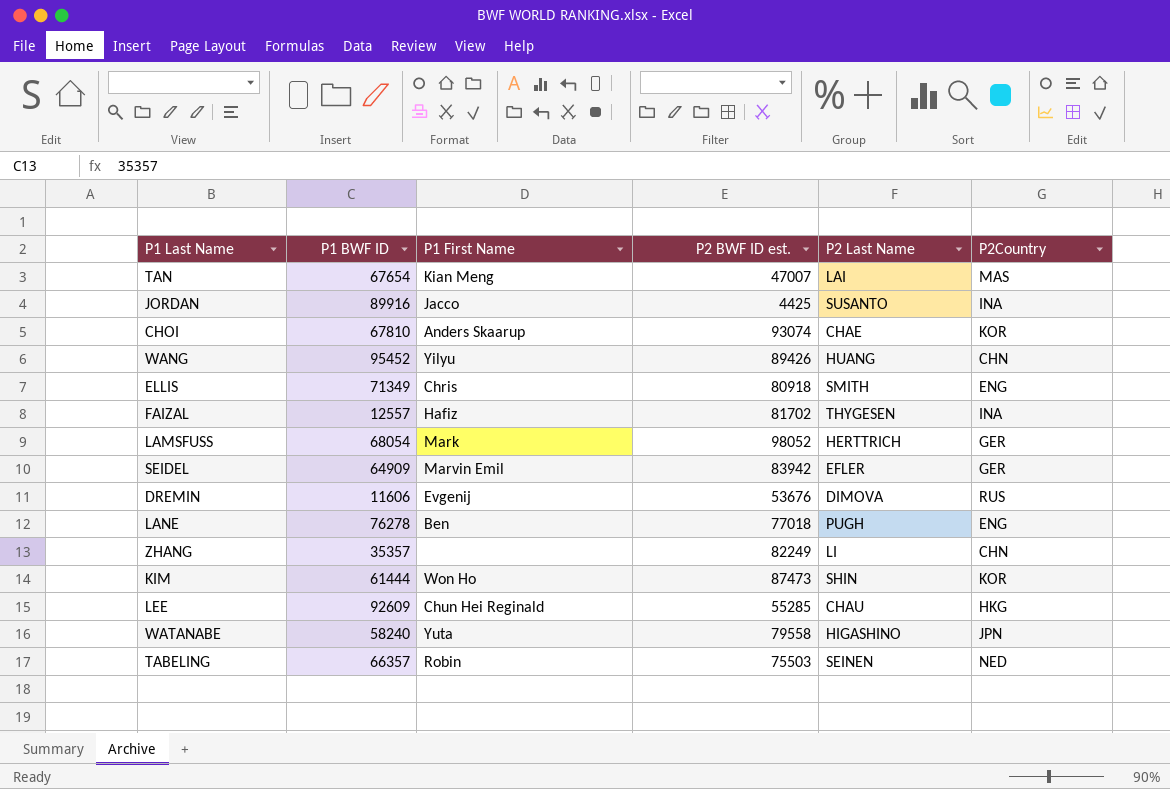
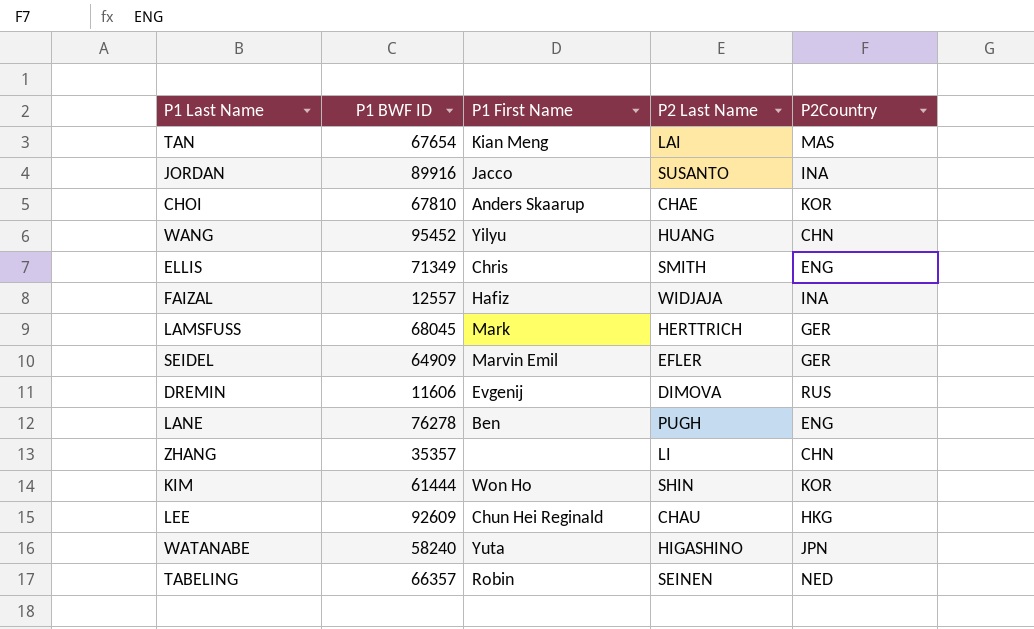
column P2 BWF ID est. | position: 4 -> none
FAIZAL | P2 Last Name: THYGESEN -> WIDJAJA
LAMSFUSS | P1 BWF ID: 68054 -> 68045

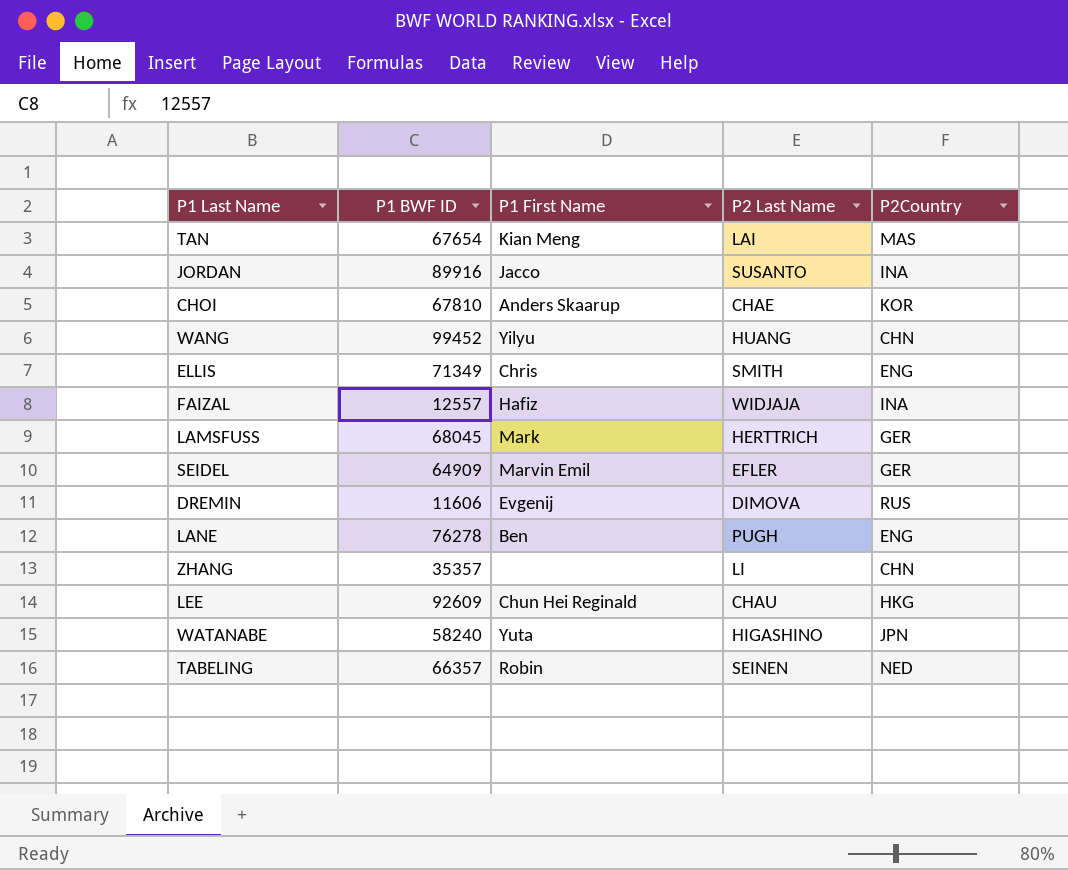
row KIM: 61444 | Won Ho | SHIN | KOR -> none
WANG | P1 BWF ID: 95452 -> 99452

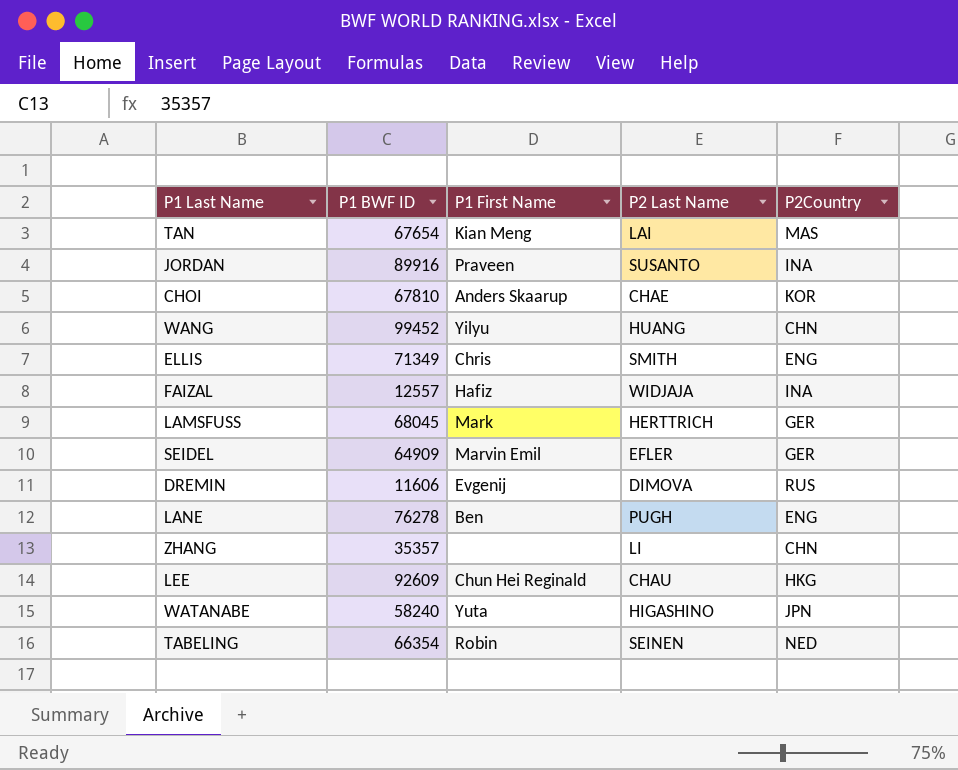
JORDAN | P1 First Name: Jacco -> Praveen
TABELING | P1 BWF ID: 66357 -> 66354

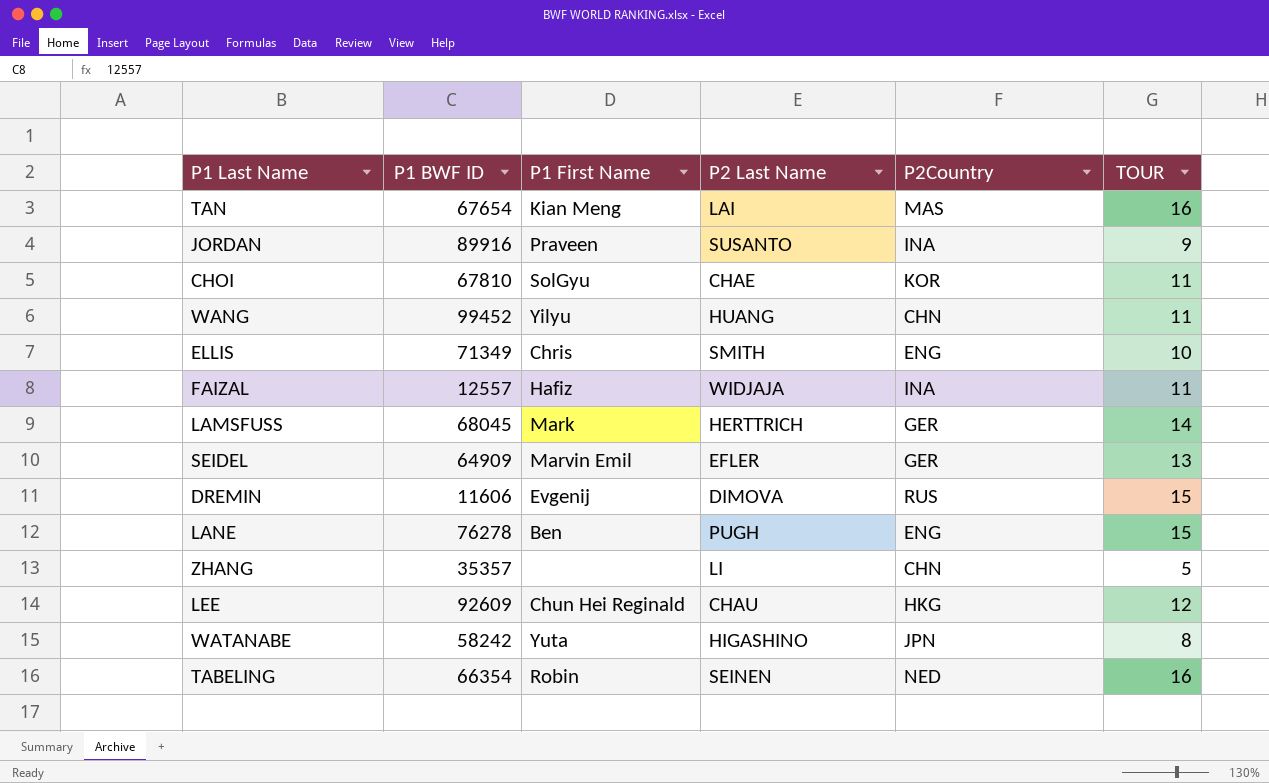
column TOUR | position: none -> 6
CHOI | P1 First Name: Anders Skaarup -> SolGyu
WATANABE | P1 BWF ID: 58240 -> 58242

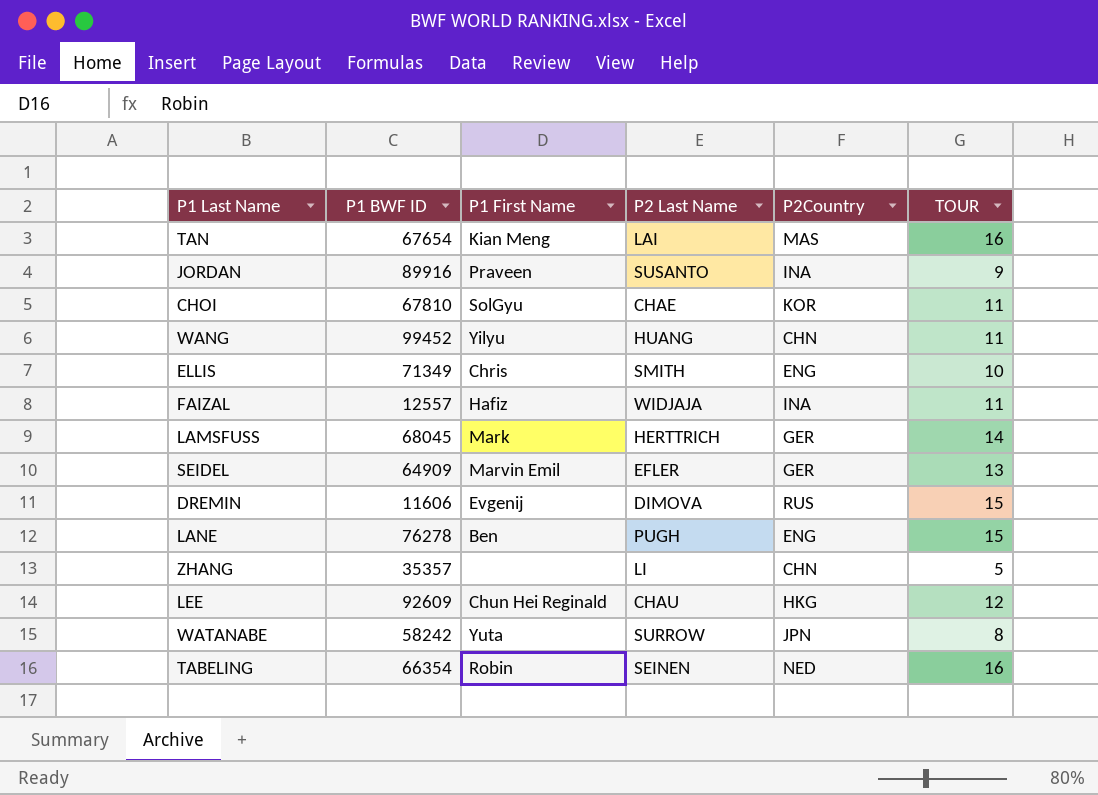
WATANABE | P2 Last Name: HIGASHINO -> SURROW

